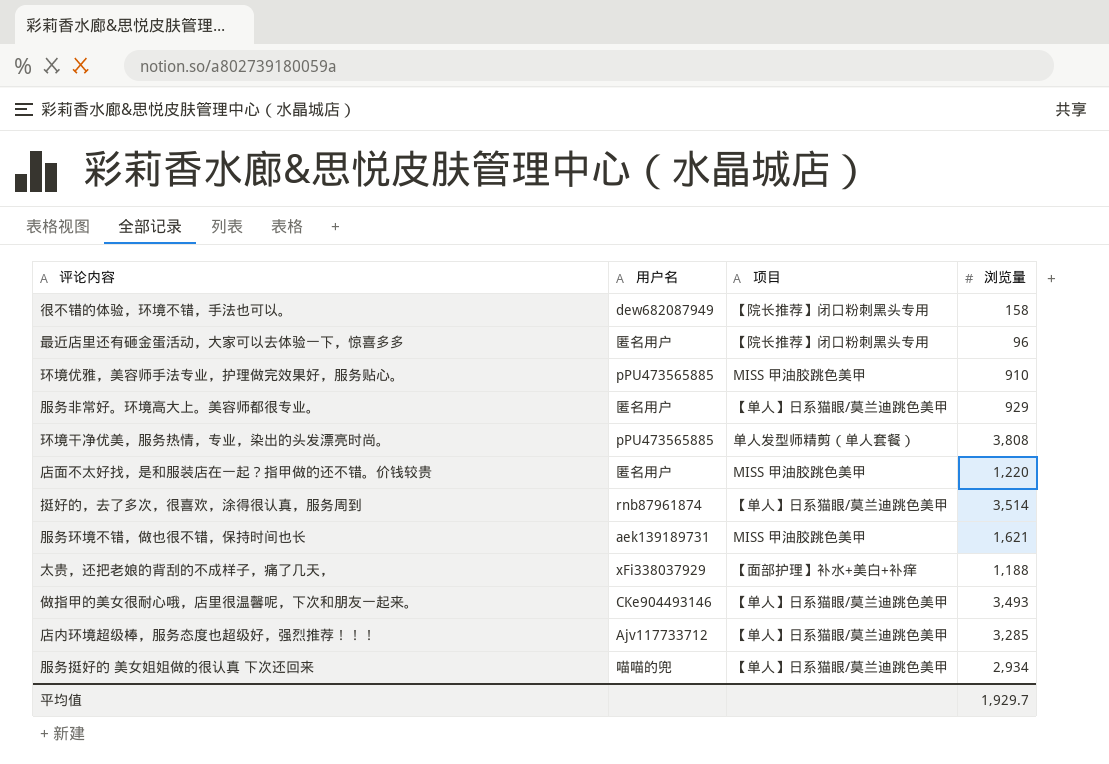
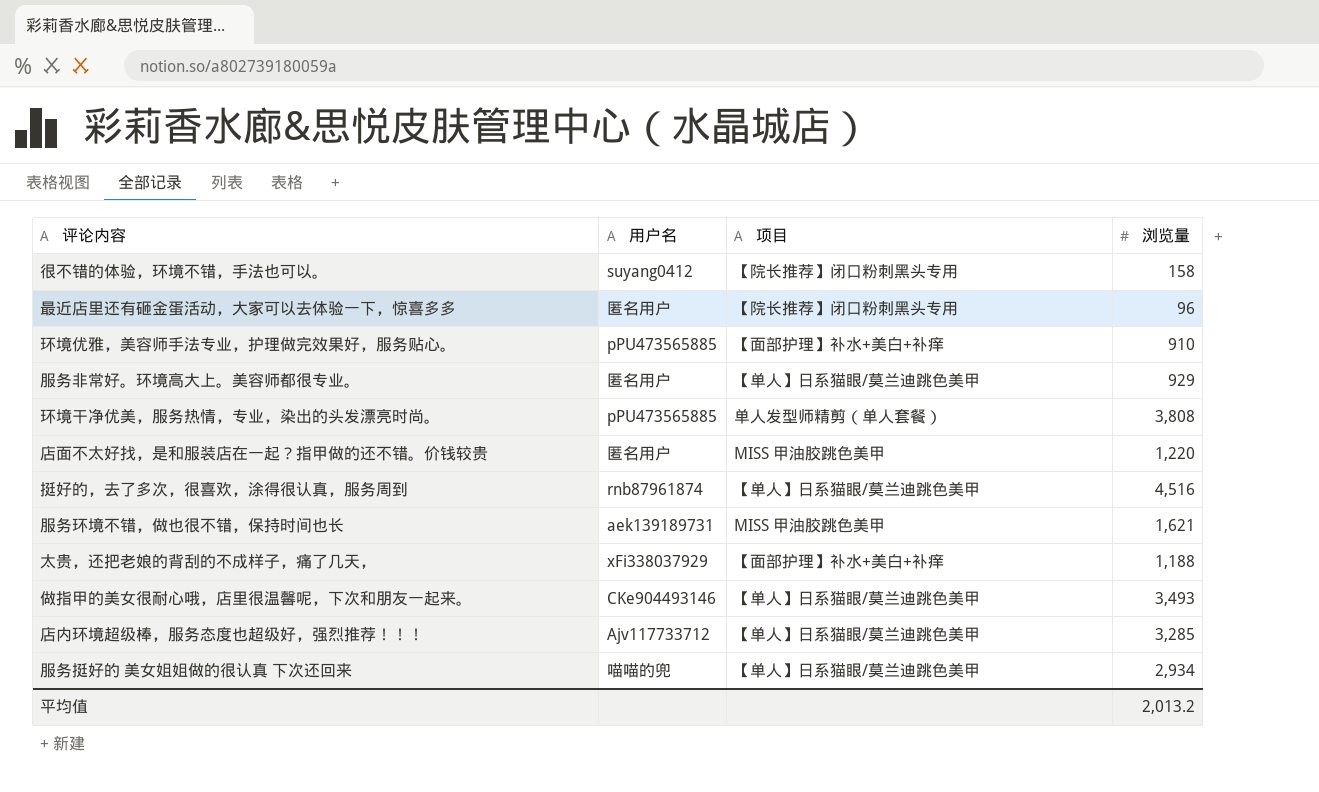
很不错的体验，环境不错，手法也可以。 | 用户名: dew682087949 -> suyang0412
环境优雅，美容师手法专业，护理做完效果好，服务贴心。 | 项目: MISS 甲油胶跳色美甲 -> 【面部护理】补水+美白+补痒
挺好的，去了多次，很喜欢，涂得很认真，服务周到 | 浏览量: 3,514 -> 4,516
平均值 | 浏览量: 1,929.7 -> 2,013.2

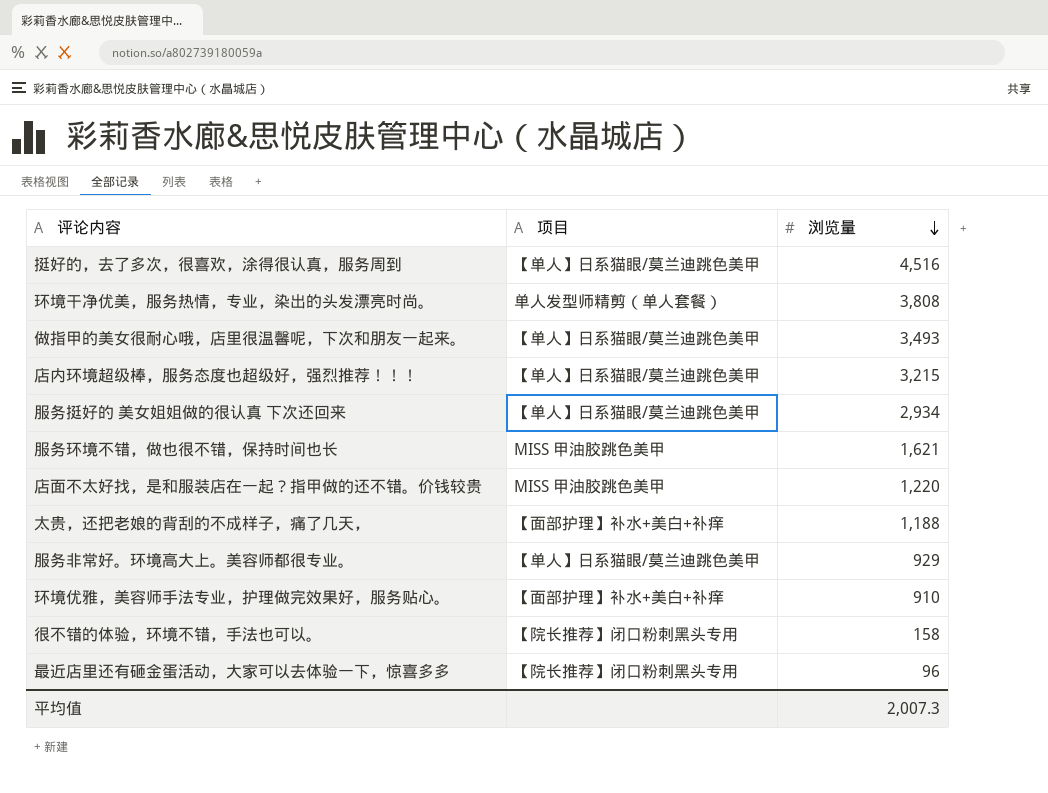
row order: none -> 浏览量 descending
column 用户名 | position: 2 -> none
店内环境超级棒，服务态度也超级好，强烈推荐！！！ | 浏览量: 3,285 -> 3,215
平均值 | 浏览量: 2,013.2 -> 2,007.3

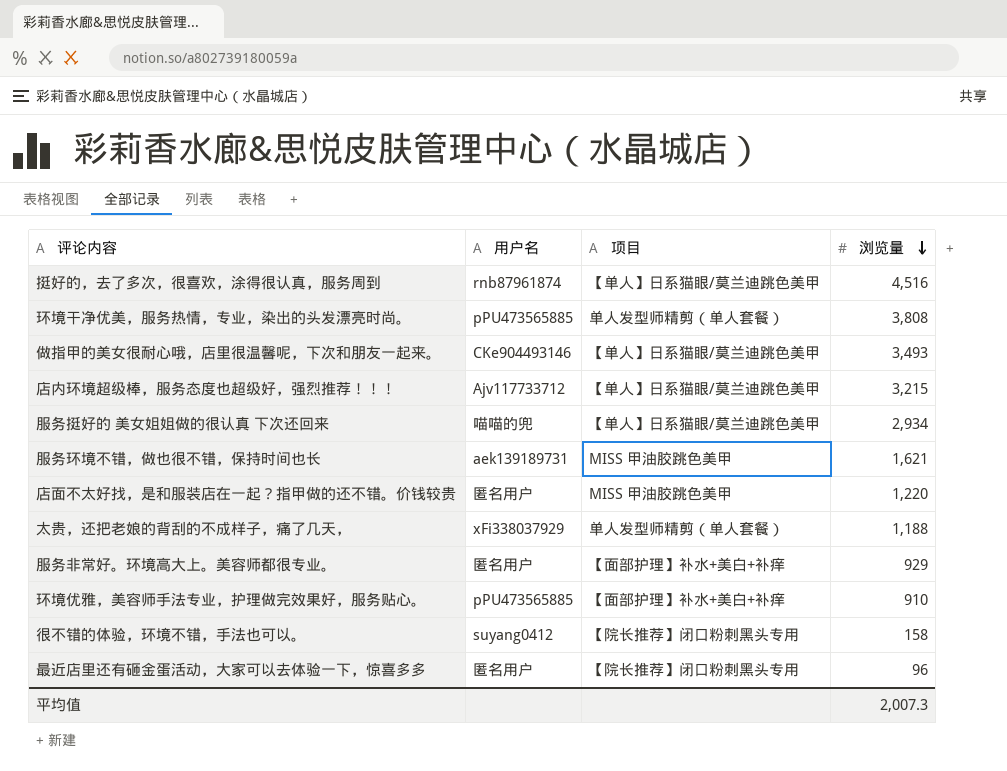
column 用户名 | position: none -> 2
太贵，还把老娘的背刮的不成样子，痛了几天， | 项目: 【面部护理】补水+美白+补痒 -> 单人发型师精剪（单人套餐）
服务非常好。环境高大上。美容师都很专业。 | 项目: 【单人】日系猫眼/莫兰迪跳色美甲 -> 【面部护理】补水+美白+补痒

